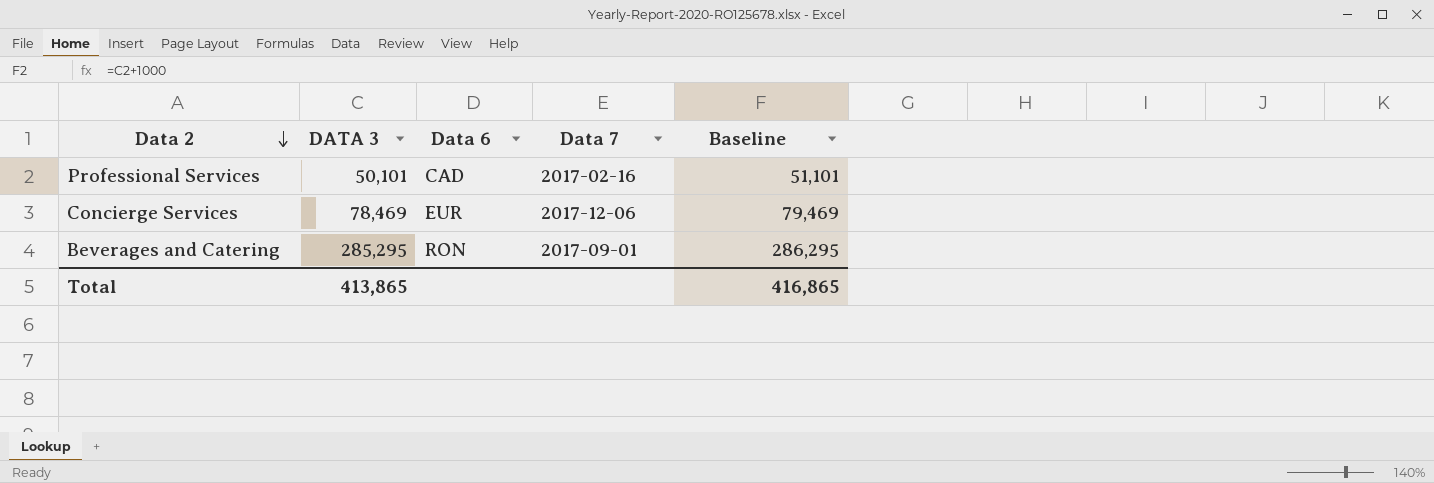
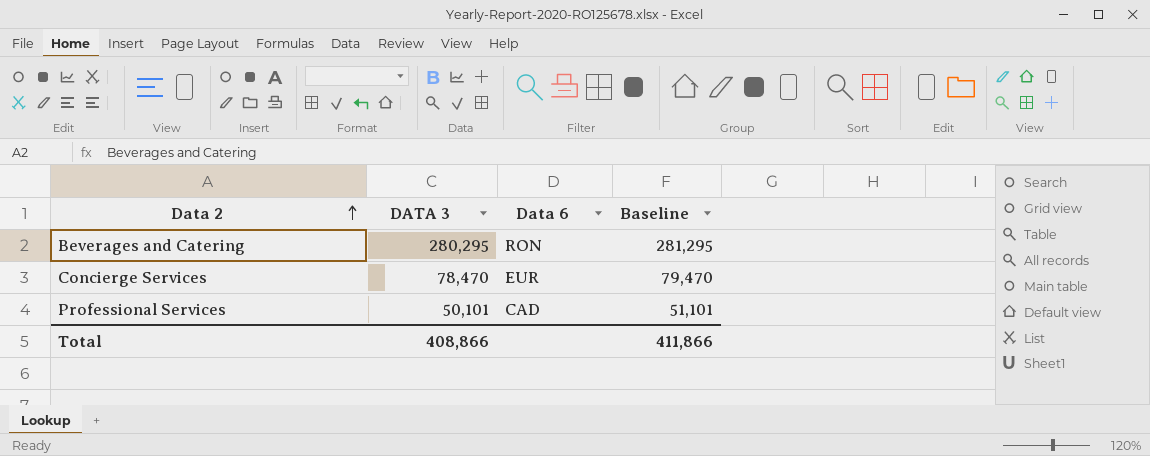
row order: Data 2 descending -> Data 2 ascending
column Data 7 | position: 4 -> none
Beverages and Catering | DATA 3: 285,295 -> 280,295
Beverages and Catering | Baseline: 286,295 -> 281,295
Concierge Services | DATA 3: 78,469 -> 78,470
Concierge Services | Baseline: 79,469 -> 79,470
Total | DATA 3: 413,865 -> 408,866
Total | Baseline: 416,865 -> 411,866

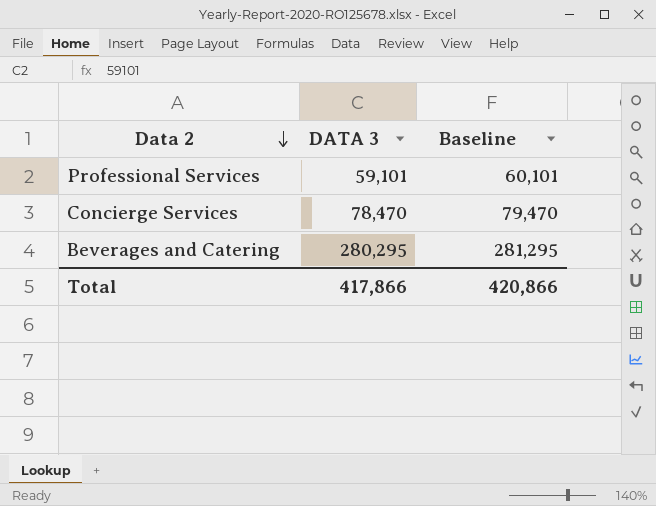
row order: Data 2 ascending -> Data 2 descending
column Data 6 | position: 3 -> none
Professional Services | DATA 3: 50,101 -> 59,101
Professional Services | Baseline: 51,101 -> 60,101
Total | DATA 3: 408,866 -> 417,866
Total | Baseline: 411,866 -> 420,866

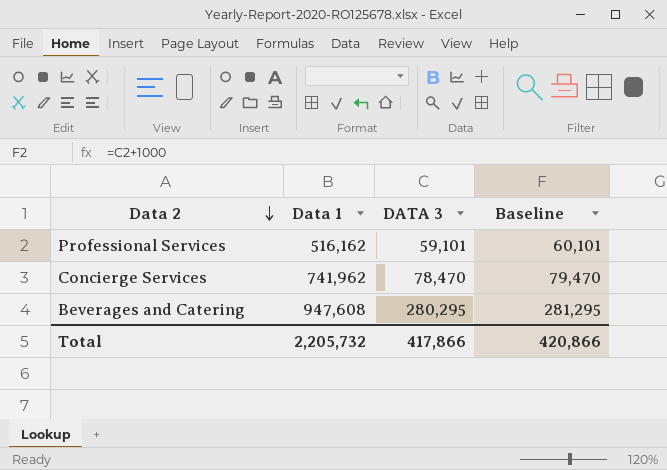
column Data 1 | position: none -> 2

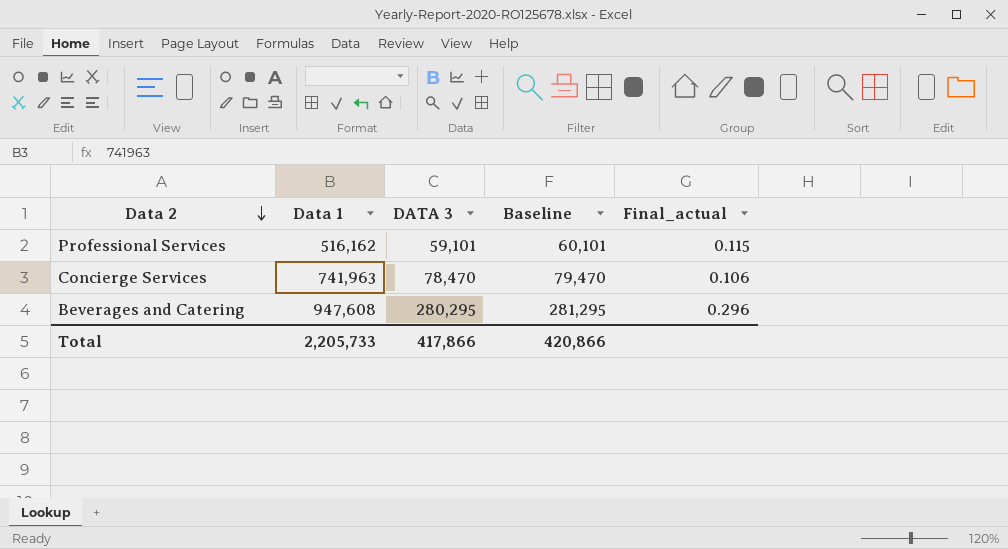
column Final_actual | formula: none -> [DATA 3] / [Data 1]
Concierge Services | Data 1: 741,962 -> 741,963
Total | Data 1: 2,205,732 -> 2,205,733

